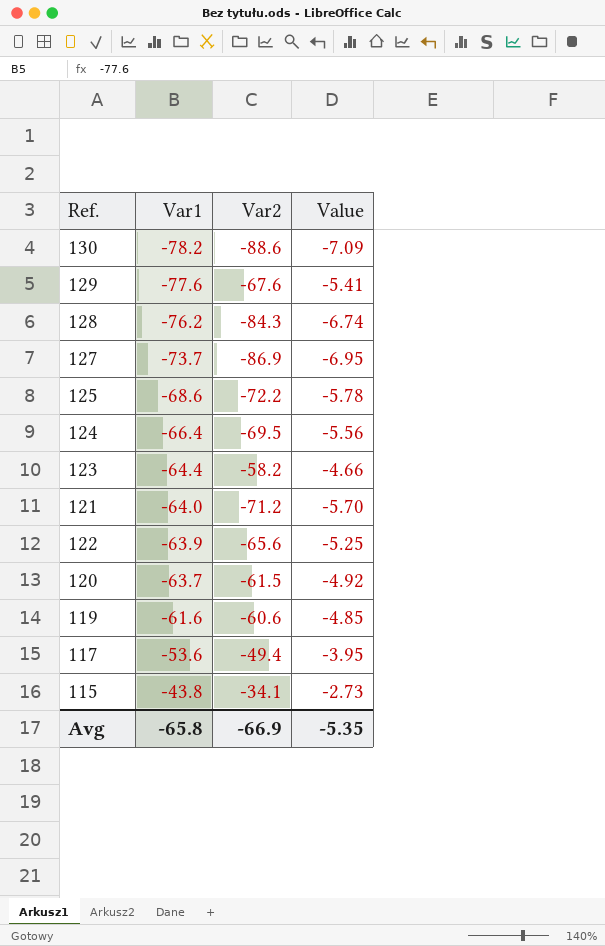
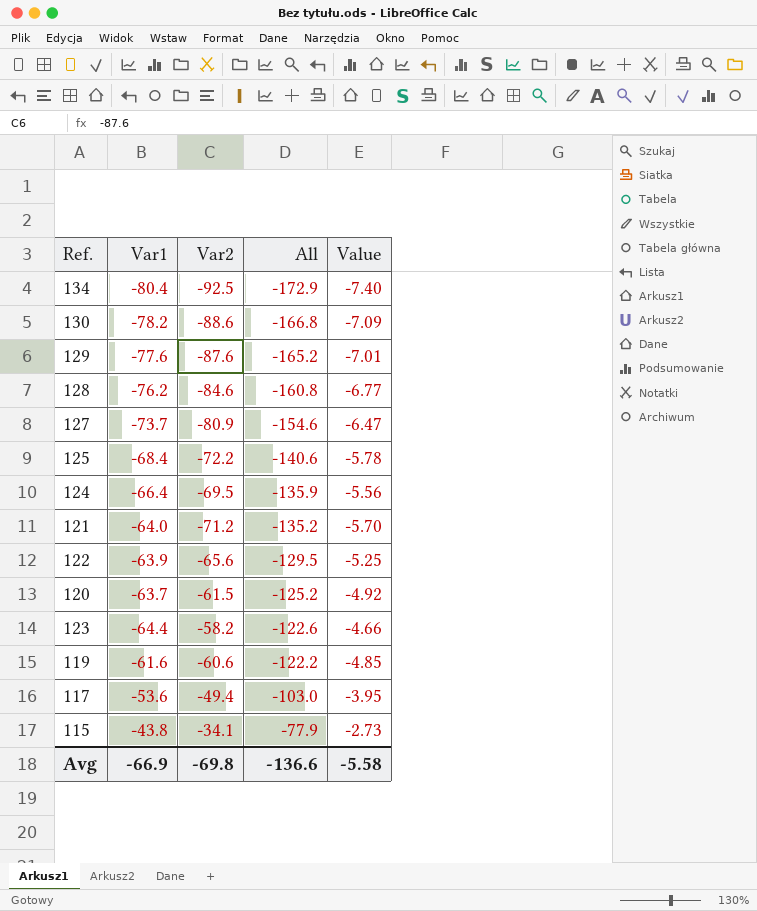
row order: Var1 ascending -> All ascending
column All | formula: none -> [Var1] + [Var2]
row 134: none -> -80.4 | -92.5 | -172.9 | -7.40
129 | Var2: -67.6 -> -87.6
129 | Value: -5.41 -> -7.01
128 | Var2: -84.3 -> -84.6
128 | Value: -6.74 -> -6.77
127 | Var2: -86.9 -> -80.9
127 | Value: -6.95 -> -6.47
125 | Var1: -68.6 -> -68.4
Avg | Var1: -65.8 -> -66.9
Avg | Var2: -66.9 -> -69.8
Avg | Value: -5.35 -> -5.58

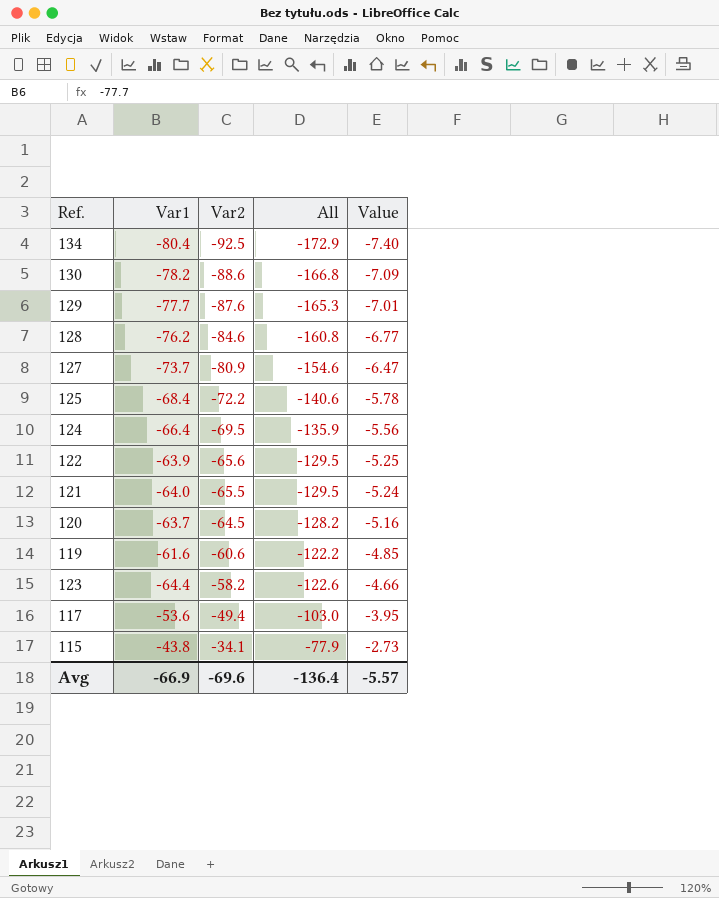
row order: All ascending -> Var2 ascending
129 | Var1: -77.6 -> -77.7
129 | All: -165.2 -> -165.3
121 | Var2: -71.2 -> -65.5
121 | All: -135.2 -> -129.5
121 | Value: -5.70 -> -5.24
120 | Var2: -61.5 -> -64.5
120 | All: -125.2 -> -128.2
120 | Value: -4.92 -> -5.16
Avg | Var2: -69.8 -> -69.6
Avg | All: -136.6 -> -136.4
Avg | Value: -5.58 -> -5.57

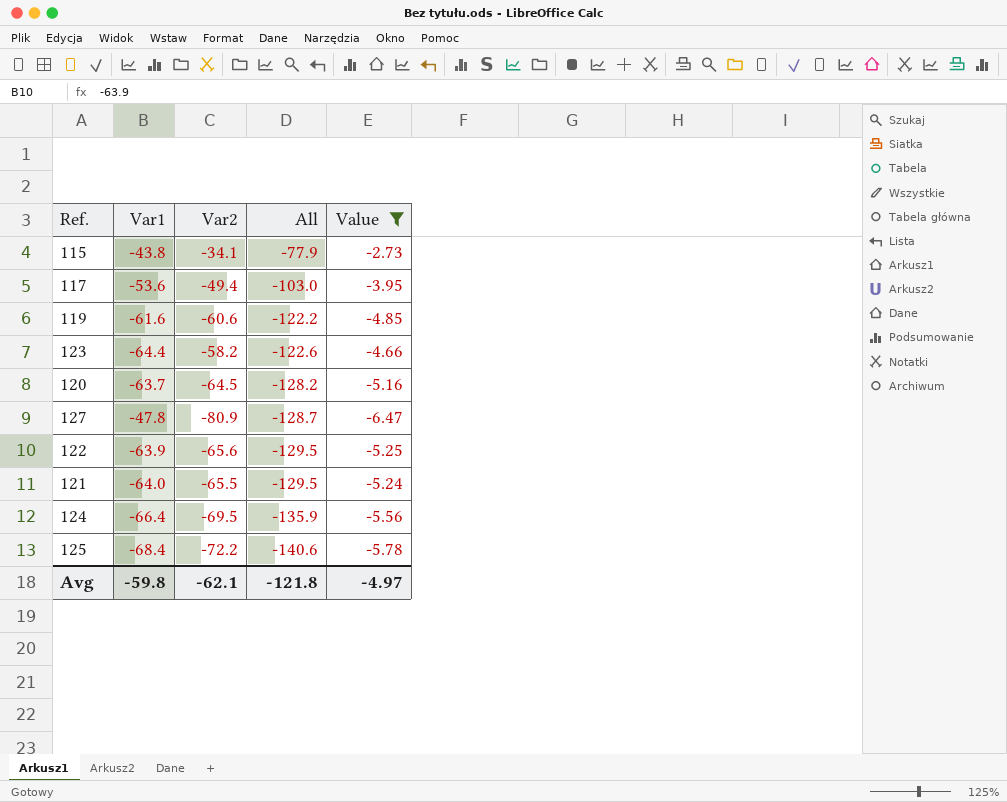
filter: none -> Value >= -6.47
row order: Var2 ascending -> All descending
127 | Var1: -73.7 -> -47.8
127 | All: -154.6 -> -128.7
Avg | Var1: -66.9 -> -59.8
Avg | Var2: -69.6 -> -62.1
Avg | All: -136.4 -> -121.8
Avg | Value: -5.57 -> -4.97

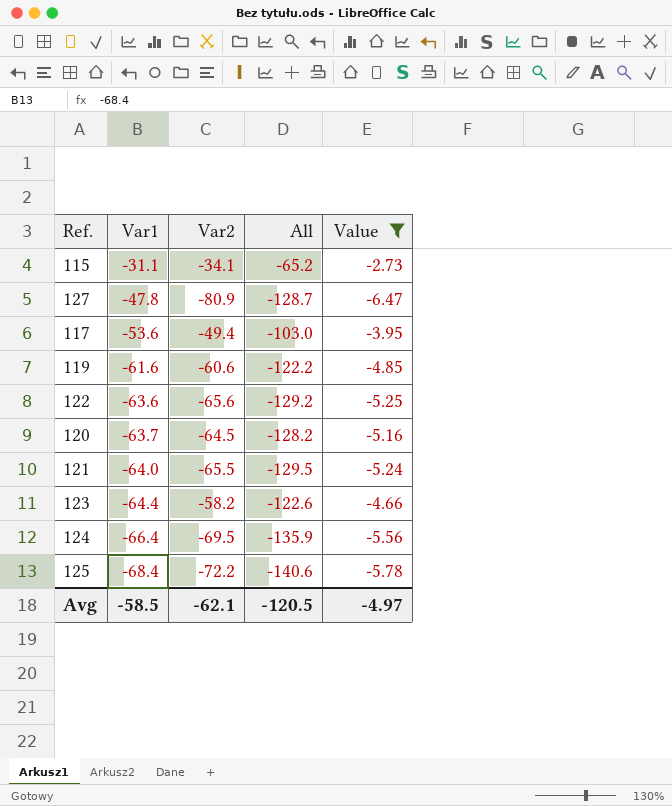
row order: All descending -> Var1 descending
115 | Var1: -43.8 -> -31.1
115 | All: -77.9 -> -65.2
122 | Var1: -63.9 -> -63.6
122 | All: -129.5 -> -129.2
Avg | Var1: -59.8 -> -58.5
Avg | All: -121.8 -> -120.5

